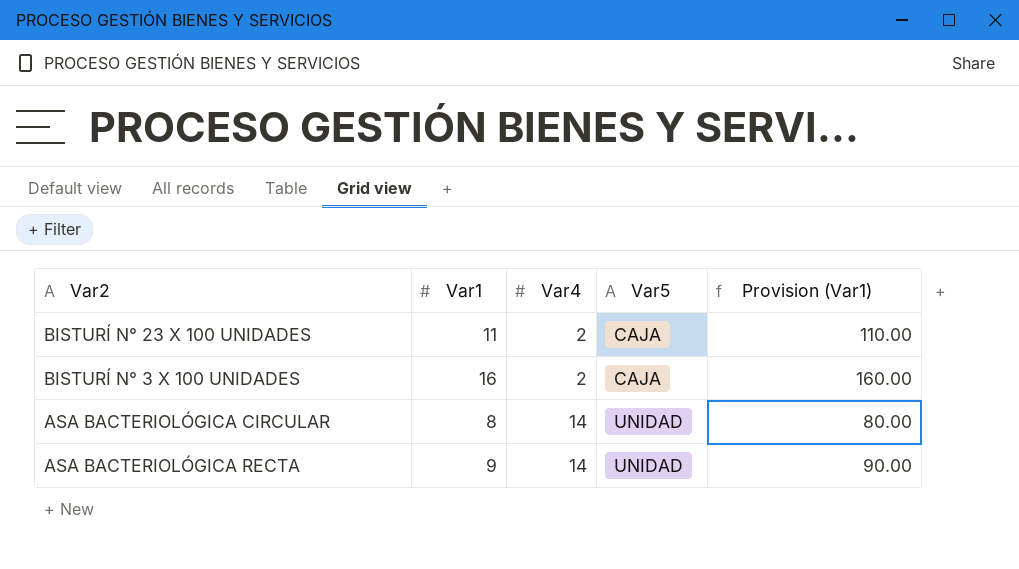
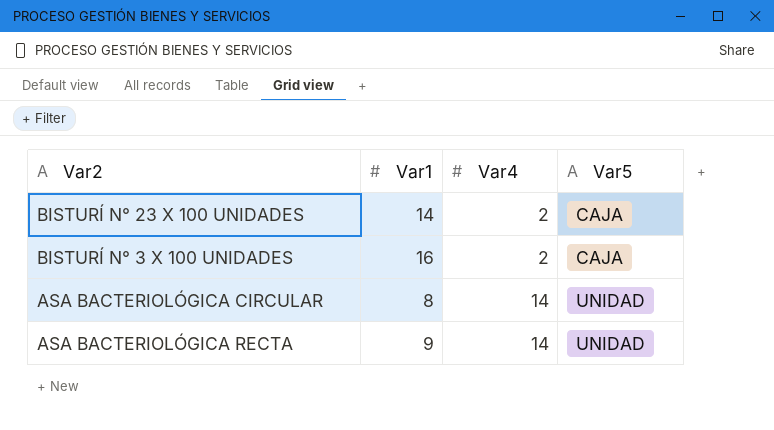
column Provision (Var1) | formula: [Var1] * 10 -> none
BISTURÍ N° 23 X 100 UNIDADES | Var1: 11 -> 14

